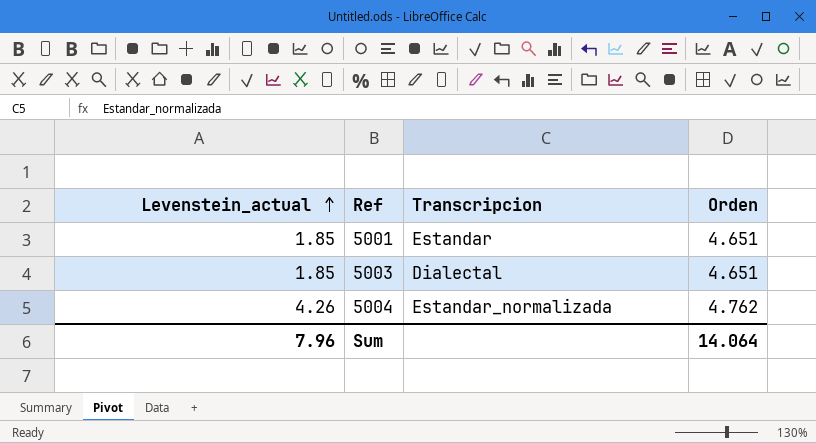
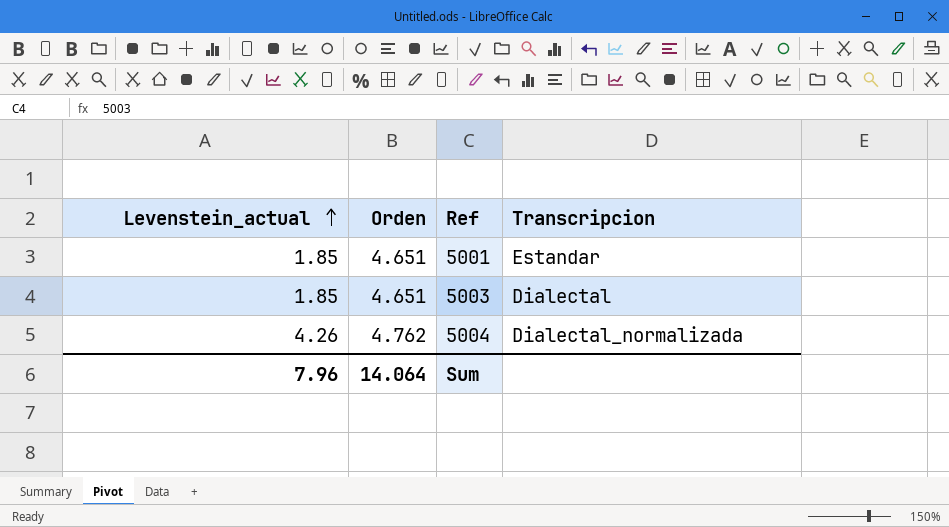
column Orden | position: 4 -> 2
5004 | Transcripcion: Estandar_normalizada -> Dialectal_normalizada

